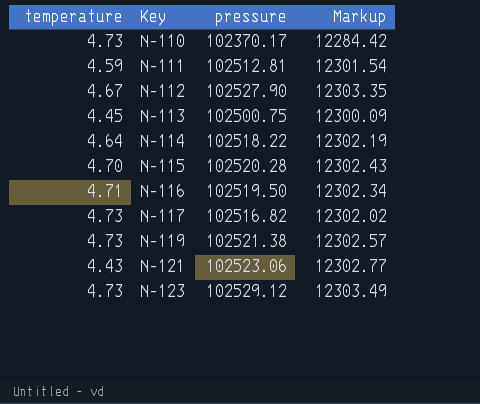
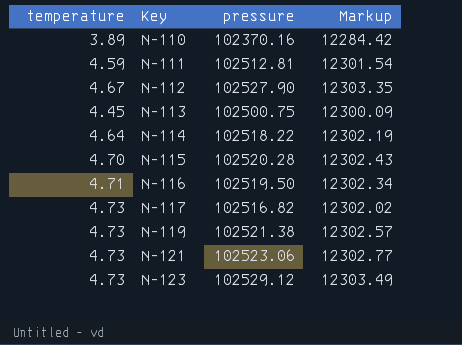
N-110 | temperature: 4.73 -> 3.89
N-110 | pressure: 102370.17 -> 102370.16
N-121 | temperature: 4.43 -> 4.73

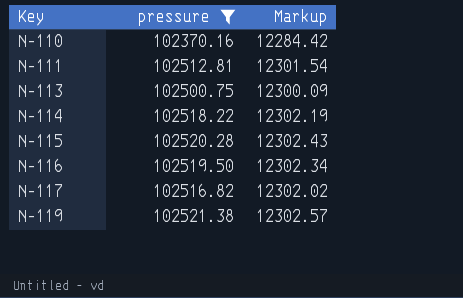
filter: none -> pressure <= 102521.38
column temperature | position: 1 -> none

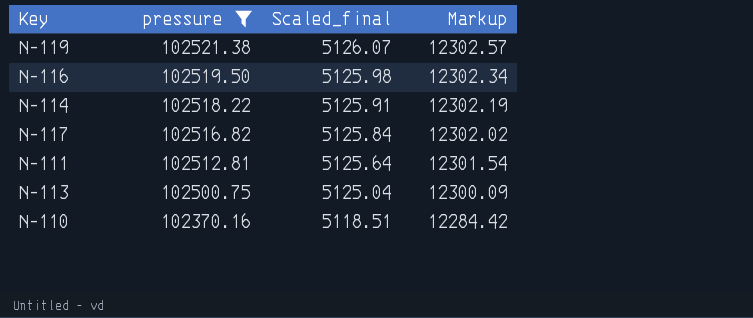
row order: Key ascending -> pressure descending
column Scaled_final | formula: none -> [pressure] * 0.05
row N-115: 102520.28 | 12302.43 -> none

